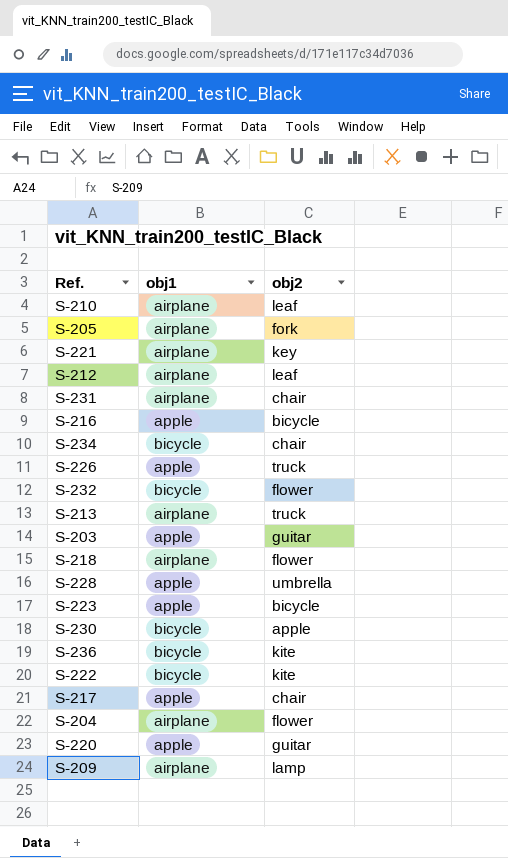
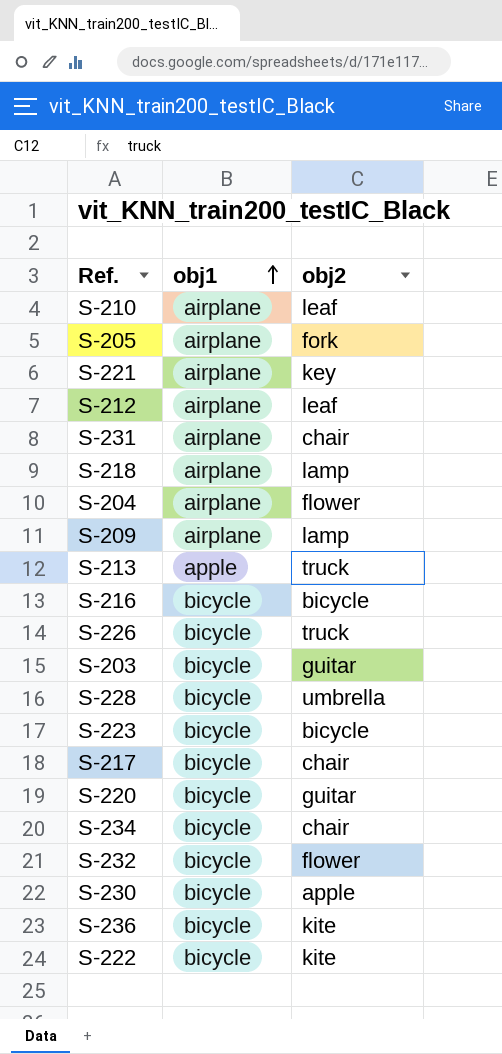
row order: none -> obj1 ascending
S-218 | obj2: flower -> lamp
S-213 | obj1: airplane -> apple
S-216 | obj1: apple -> bicycle
S-226 | obj1: apple -> bicycle
S-203 | obj1: apple -> bicycle
S-228 | obj1: apple -> bicycle
S-223 | obj1: apple -> bicycle
S-217 | obj1: apple -> bicycle
S-220 | obj1: apple -> bicycle

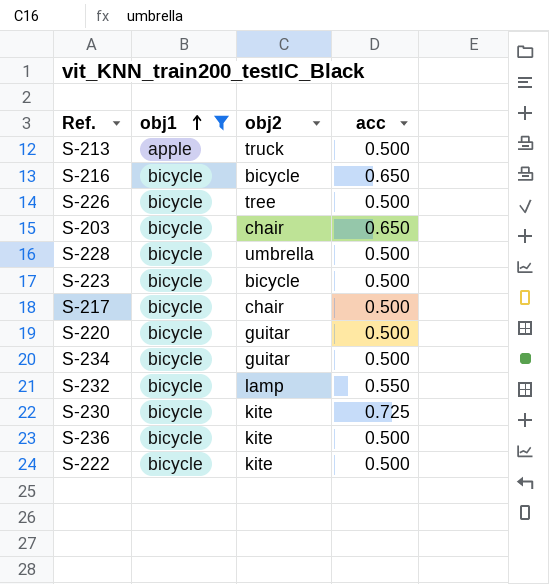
filter: none -> obj1 != airplane
column acc | position: none -> 4
S-226 | obj2: truck -> tree
S-203 | obj2: guitar -> chair
S-234 | obj2: chair -> guitar
S-232 | obj2: flower -> lamp
S-230 | obj2: apple -> kite

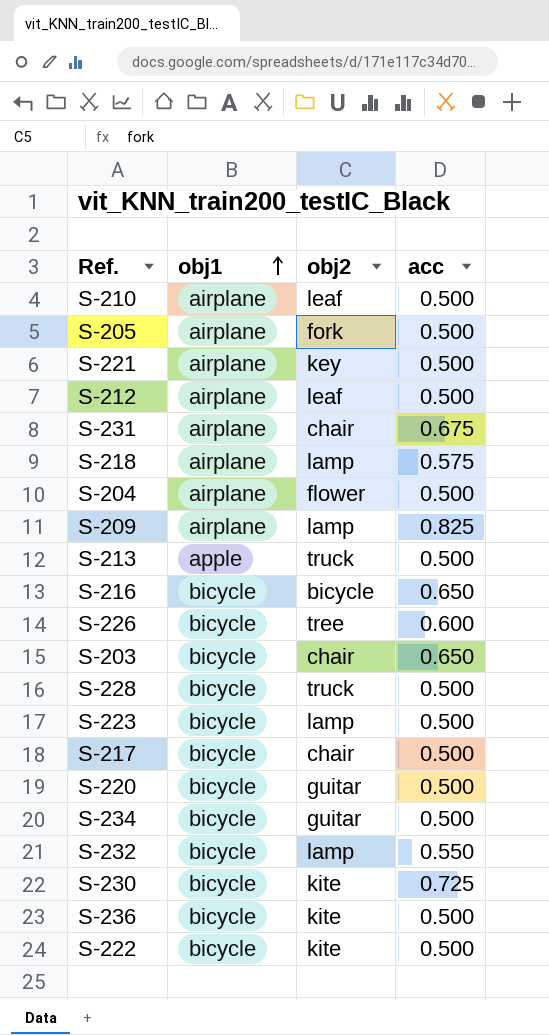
filter: obj1 != airplane -> none
S-226 | acc: 0.500 -> 0.600
S-228 | obj2: umbrella -> truck
S-223 | obj2: bicycle -> lamp

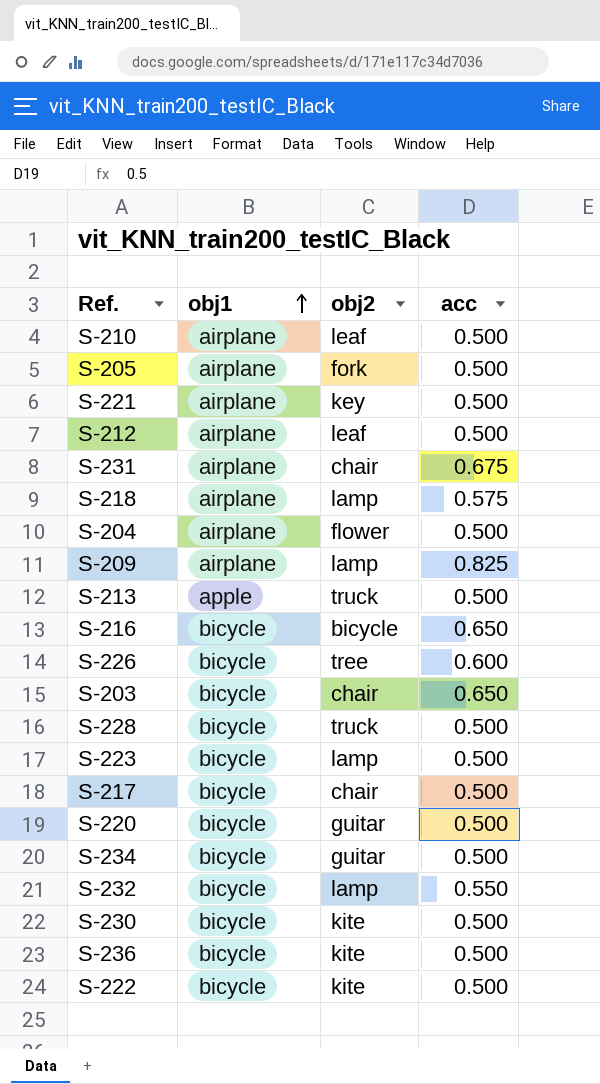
S-230 | acc: 0.725 -> 0.500

